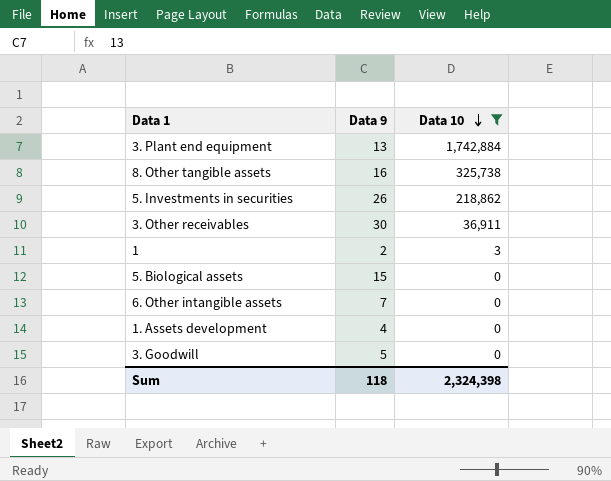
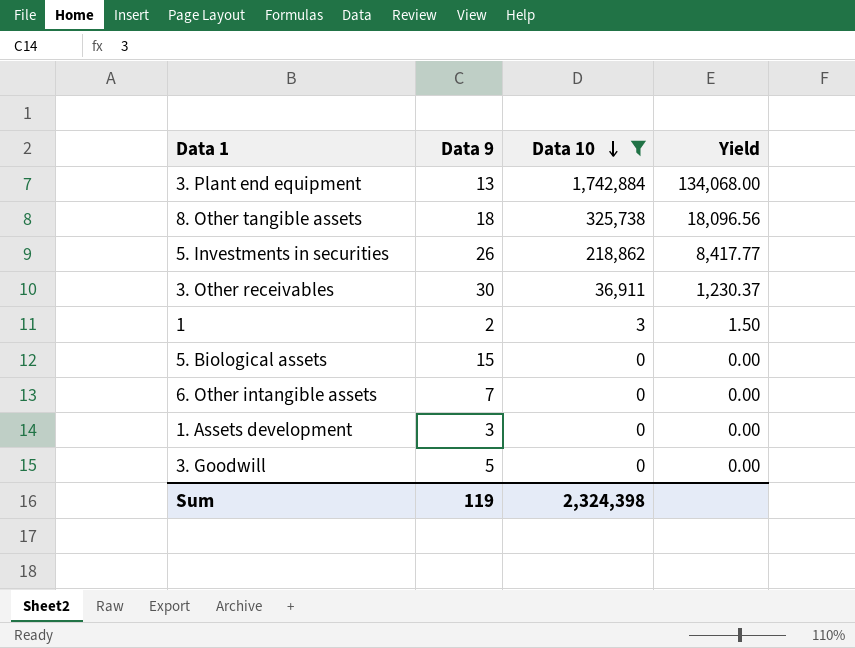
column Yield | formula: none -> [Data 10] / [Data 9]
8. Other tangible assets | Data 9: 16 -> 18
1. Assets development | Data 9: 4 -> 3
Sum | Data 9: 118 -> 119

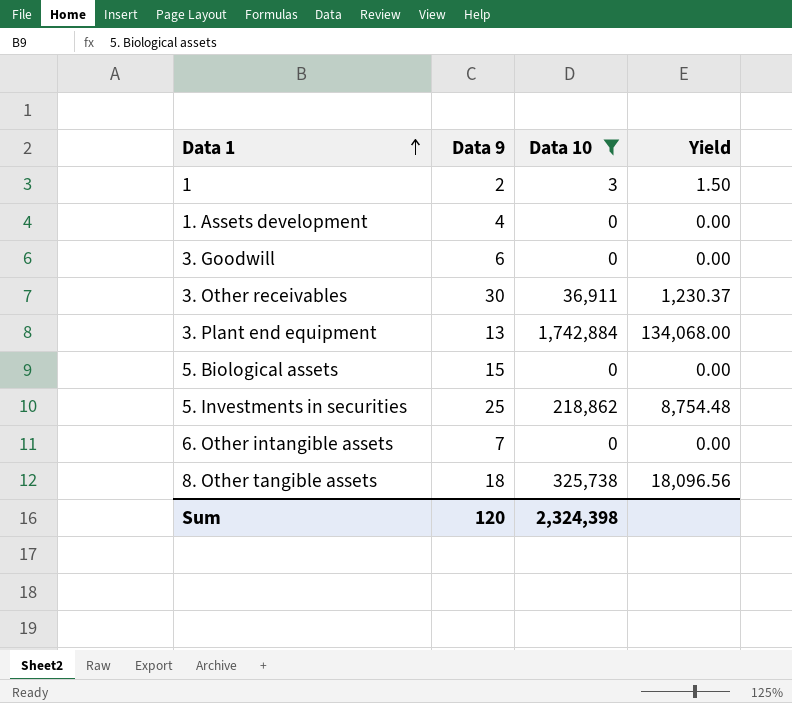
row order: Data 10 descending -> Data 1 ascending
1. Assets development | Data 9: 3 -> 4
3. Goodwill | Data 9: 5 -> 6
5. Investments in securities | Data 9: 26 -> 25
5. Investments in securities | Yield: 8,417.77 -> 8,754.48
Sum | Data 9: 119 -> 120

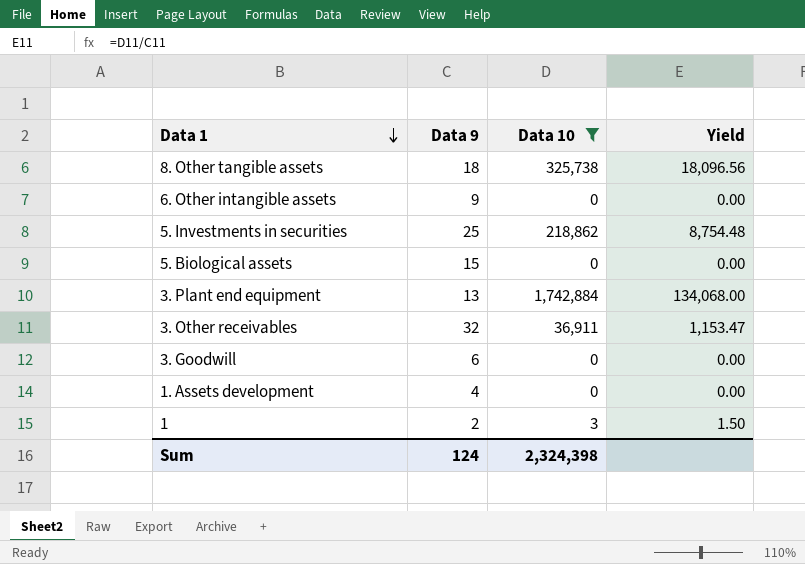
row order: Data 1 ascending -> Data 1 descending
6. Other intangible assets | Data 9: 7 -> 9
3. Other receivables | Data 9: 30 -> 32
3. Other receivables | Yield: 1,230.37 -> 1,153.47
Sum | Data 9: 120 -> 124

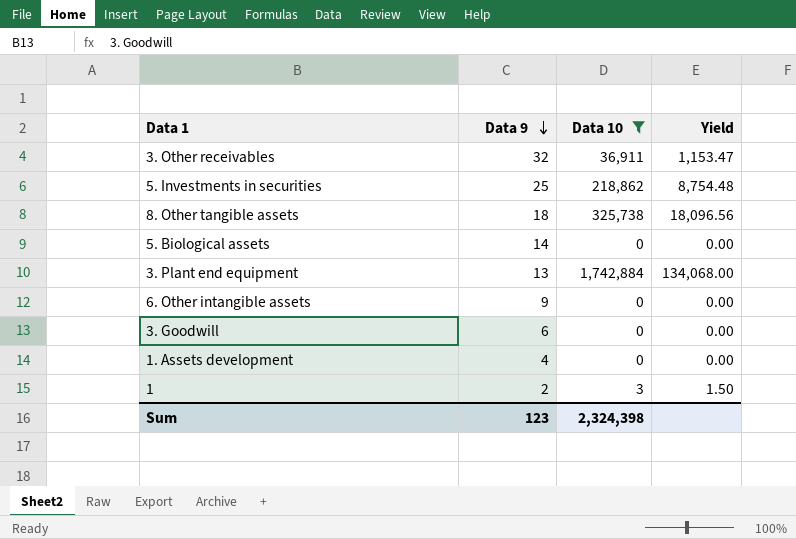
row order: Data 1 descending -> Data 9 descending
5. Biological assets | Data 9: 15 -> 14
Sum | Data 9: 124 -> 123

